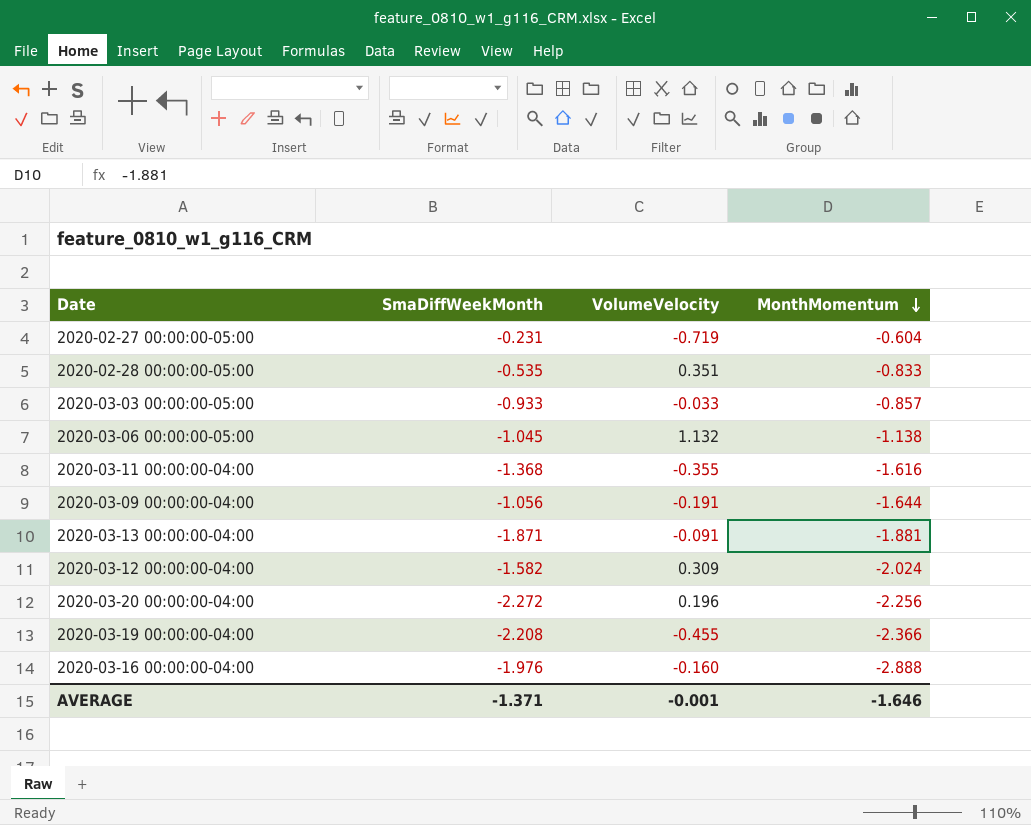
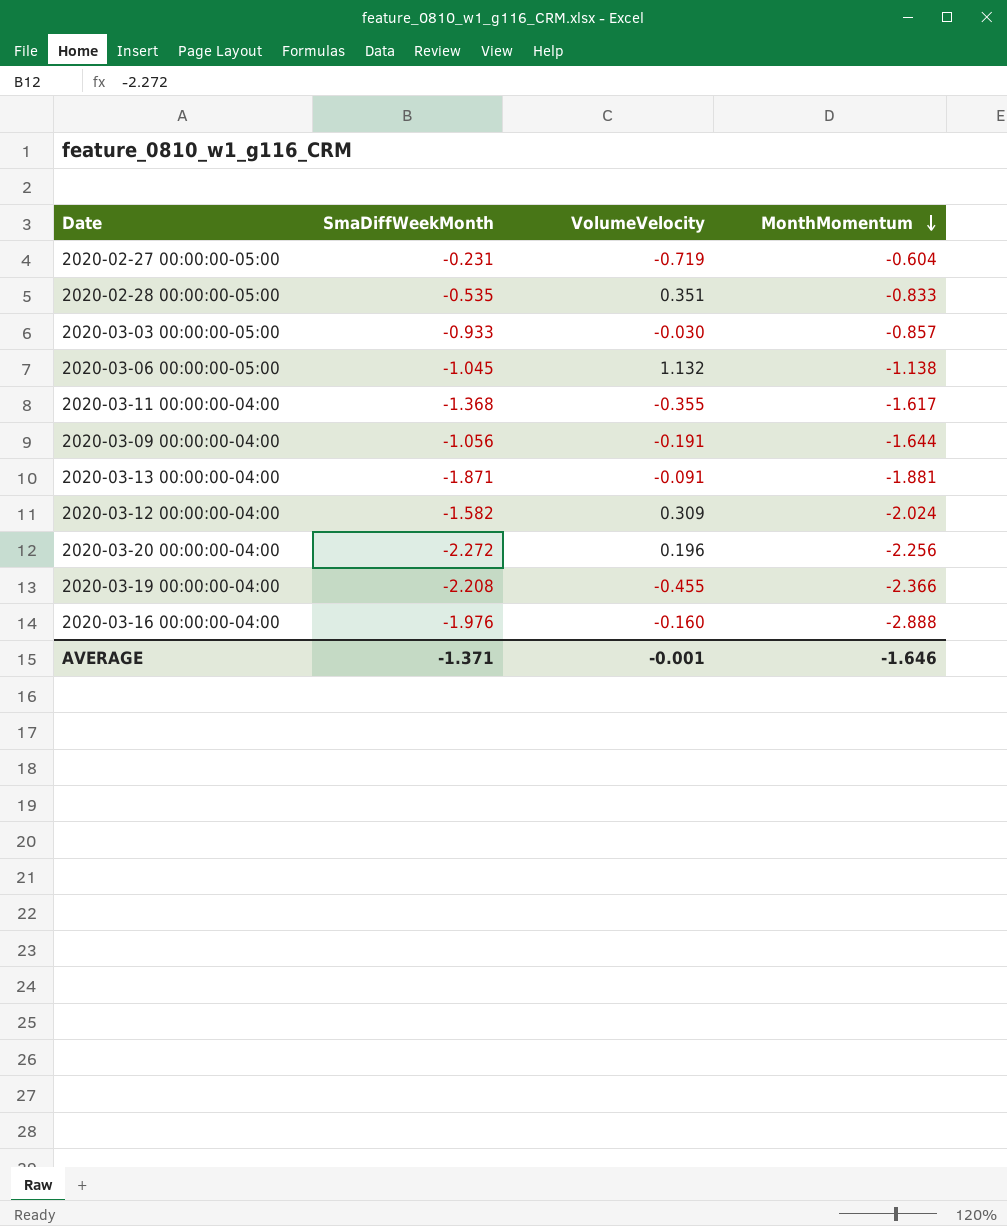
2020-03-03 00:00:00-05:00 | VolumeVelocity: -0.033 -> -0.030
2020-03-11 00:00:00-04:00 | MonthMomentum: -1.616 -> -1.617

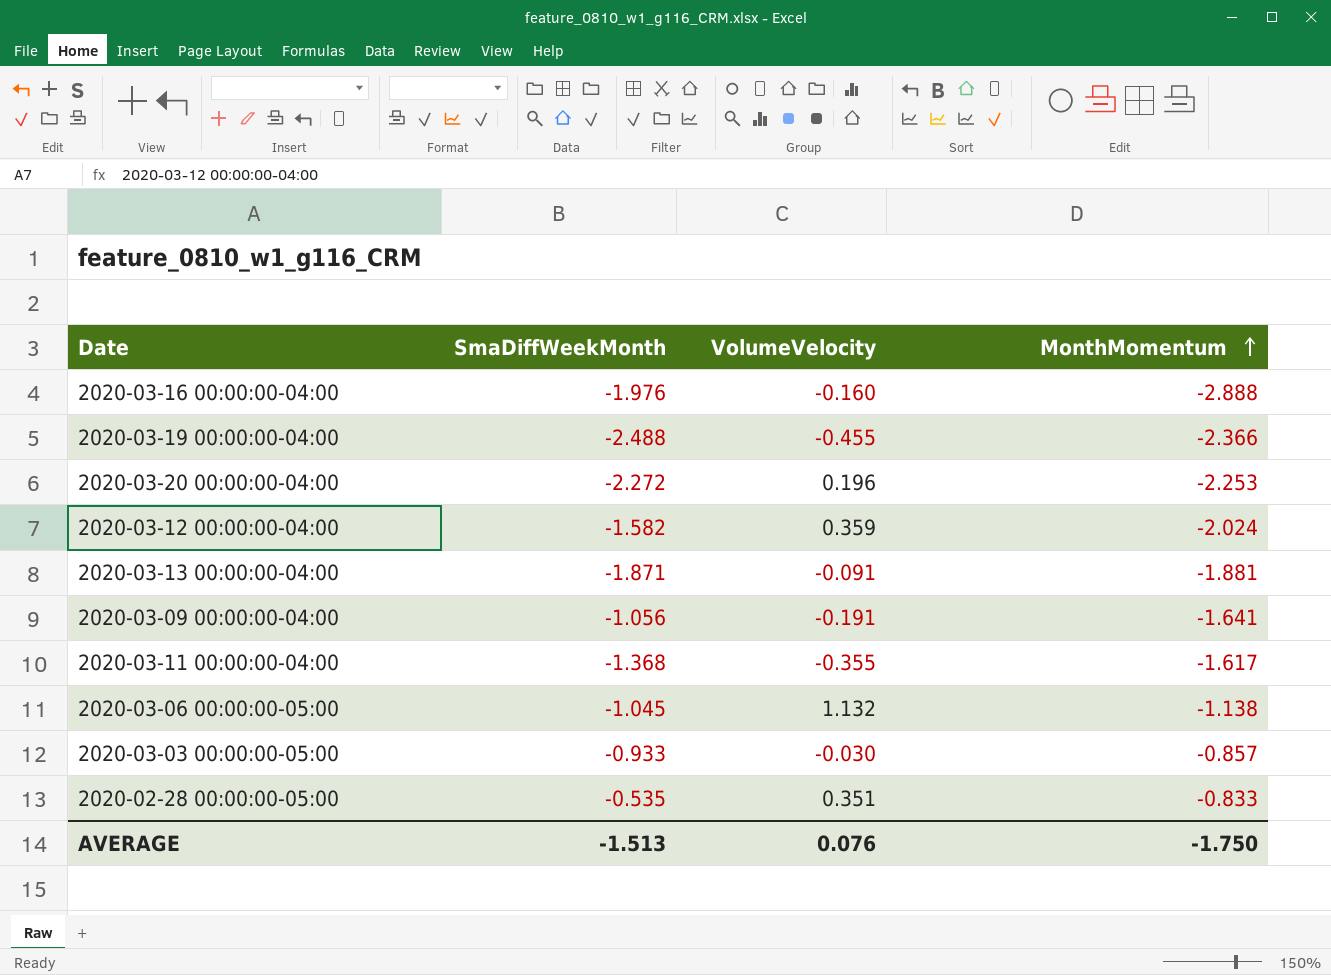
row order: MonthMomentum descending -> MonthMomentum ascending
row 2020-02-27 00:00:00-05:00: -0.231 | -0.719 | -0.604 -> none
2020-03-19 00:00:00-04:00 | SmaDiffWeekMonth: -2.208 -> -2.488
2020-03-20 00:00:00-04:00 | MonthMomentum: -2.256 -> -2.253
2020-03-12 00:00:00-04:00 | VolumeVelocity: 0.309 -> 0.359
2020-03-09 00:00:00-04:00 | MonthMomentum: -1.644 -> -1.641
AVERAGE | SmaDiffWeekMonth: -1.371 -> -1.513
AVERAGE | VolumeVelocity: -0.001 -> 0.076
AVERAGE | MonthMomentum: -1.646 -> -1.750

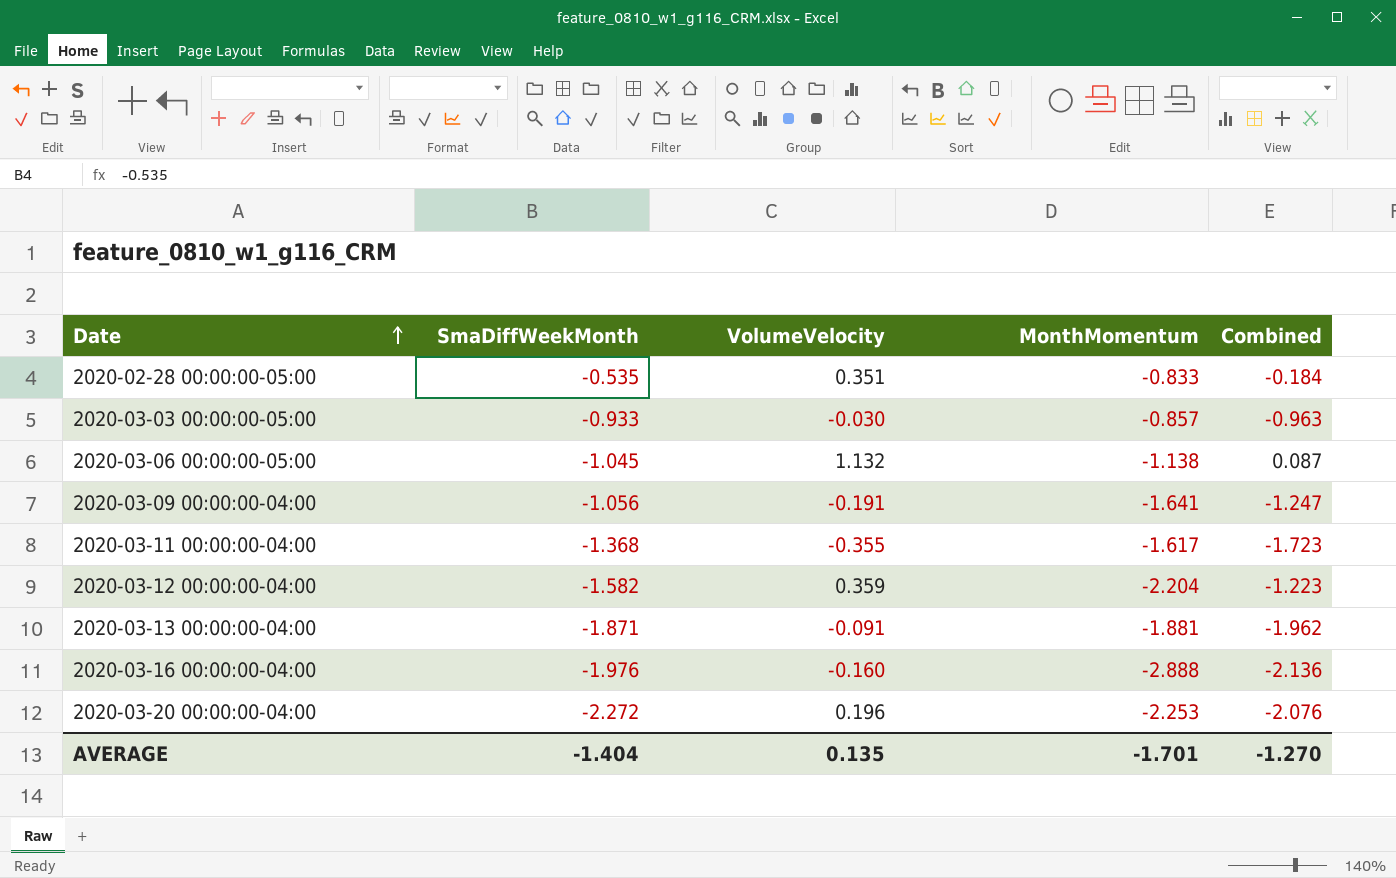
row order: MonthMomentum ascending -> Date ascending
column Combined | formula: none -> [SmaDiffWeekMonth] + [VolumeVelocity]
row 2020-03-19 00:00:00-04:00: -2.488 | -0.455 | -2.366 -> none
2020-03-12 00:00:00-04:00 | MonthMomentum: -2.024 -> -2.204
AVERAGE | SmaDiffWeekMonth: -1.513 -> -1.404
AVERAGE | VolumeVelocity: 0.076 -> 0.135
AVERAGE | MonthMomentum: -1.750 -> -1.701

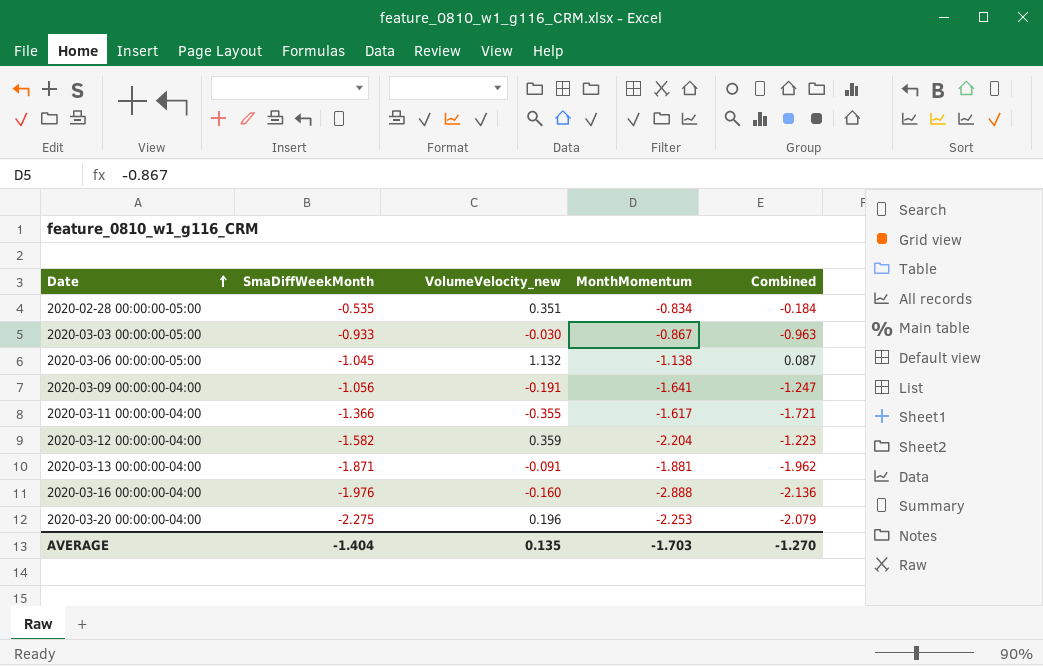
column name: VolumeVelocity -> VolumeVelocity_new
2020-02-28 00:00:00-05:00 | MonthMomentum: -0.833 -> -0.834
2020-03-03 00:00:00-05:00 | MonthMomentum: -0.857 -> -0.867
2020-03-11 00:00:00-04:00 | SmaDiffWeekMonth: -1.368 -> -1.366
2020-03-11 00:00:00-04:00 | Combined: -1.723 -> -1.721
2020-03-20 00:00:00-04:00 | SmaDiffWeekMonth: -2.272 -> -2.275
2020-03-20 00:00:00-04:00 | Combined: -2.076 -> -2.079
AVERAGE | MonthMomentum: -1.701 -> -1.703

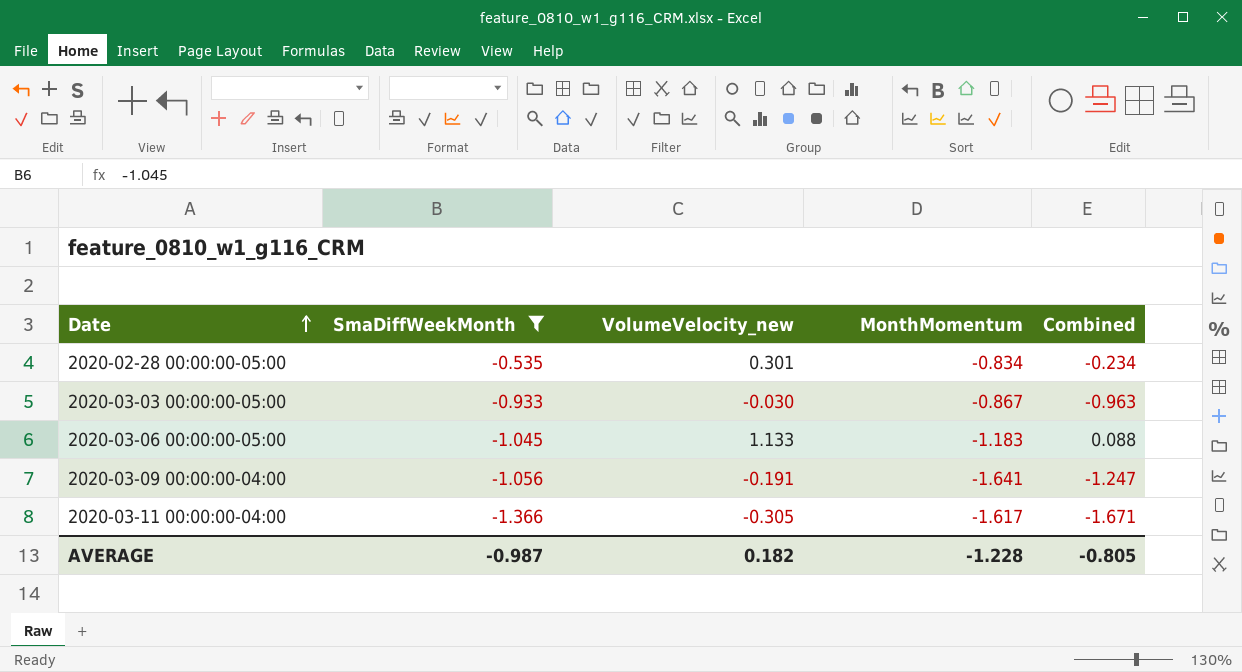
filter: none -> SmaDiffWeekMonth >= -1.366
2020-02-28 00:00:00-05:00 | VolumeVelocity_new: 0.351 -> 0.301
2020-02-28 00:00:00-05:00 | Combined: -0.184 -> -0.234
2020-03-06 00:00:00-05:00 | VolumeVelocity_new: 1.132 -> 1.133
2020-03-06 00:00:00-05:00 | MonthMomentum: -1.138 -> -1.183
2020-03-06 00:00:00-05:00 | Combined: 0.087 -> 0.088
2020-03-11 00:00:00-04:00 | VolumeVelocity_new: -0.355 -> -0.305
2020-03-11 00:00:00-04:00 | Combined: -1.721 -> -1.671
AVERAGE | SmaDiffWeekMonth: -1.404 -> -0.987
AVERAGE | VolumeVelocity_new: 0.135 -> 0.182
AVERAGE | MonthMomentum: -1.703 -> -1.228
AVERAGE | Combined: -1.270 -> -0.805

